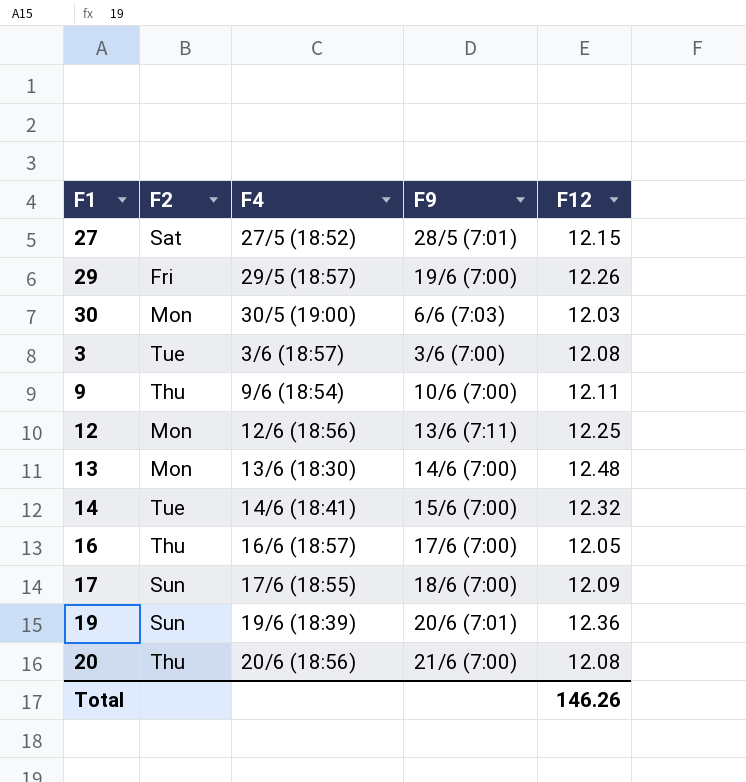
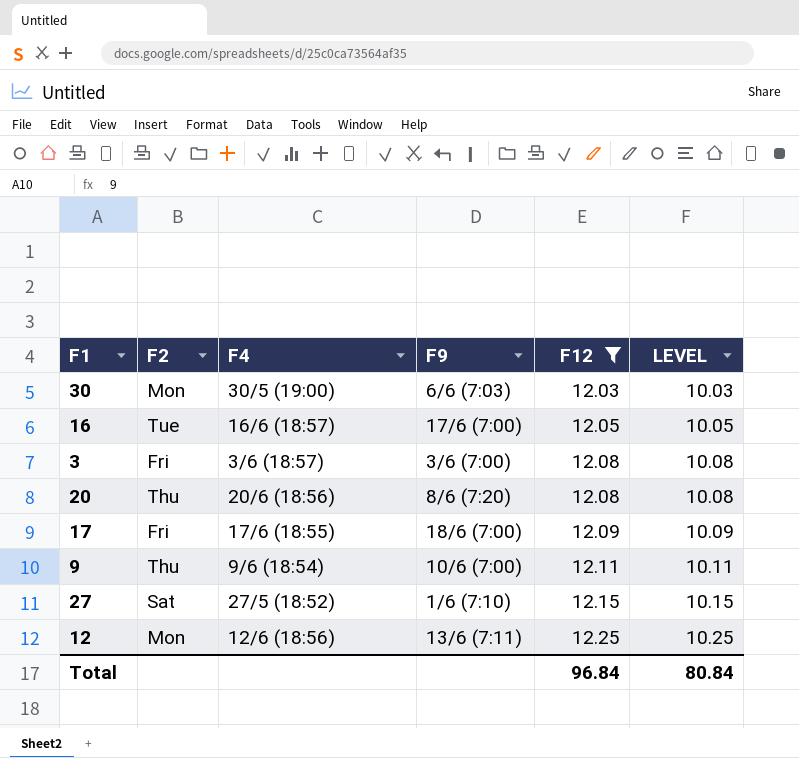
filter: none -> F12 <= 12.25
row order: none -> F12 ascending
column LEVEL | formula: none -> [F12] - 2
16 | F2: Thu -> Tue
3 | F2: Tue -> Fri
20 | F9: 21/6 (7:00) -> 8/6 (7:20)
17 | F2: Sun -> Fri
27 | F9: 28/5 (7:01) -> 1/6 (7:10)
Total | F12: 146.26 -> 96.84

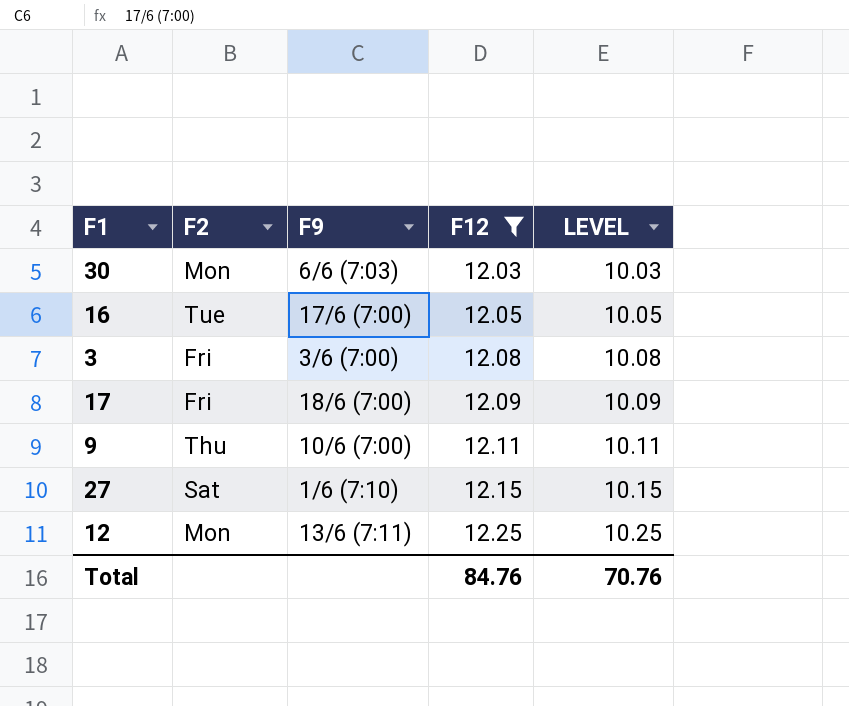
column F4 | position: 3 -> none
row 20: Thu | 20/6 (18:56) | 8/6 (7:20) | 12.08 | 10.08 -> none
Total | F12: 96.84 -> 84.76
Total | LEVEL: 80.84 -> 70.76

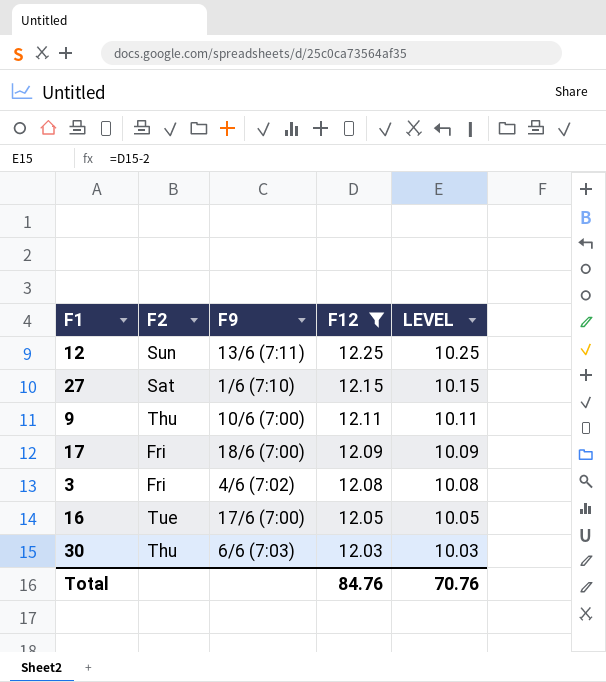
row order: F12 ascending -> F12 descending
12 | F2: Mon -> Sun
3 | F9: 3/6 (7:00) -> 4/6 (7:02)
30 | F2: Mon -> Thu

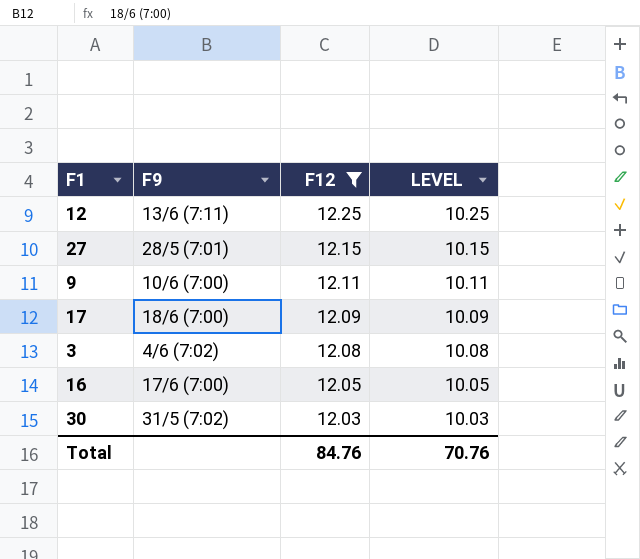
column F2 | position: 2 -> none
27 | F9: 1/6 (7:10) -> 28/5 (7:01)
30 | F9: 6/6 (7:03) -> 31/5 (7:02)

